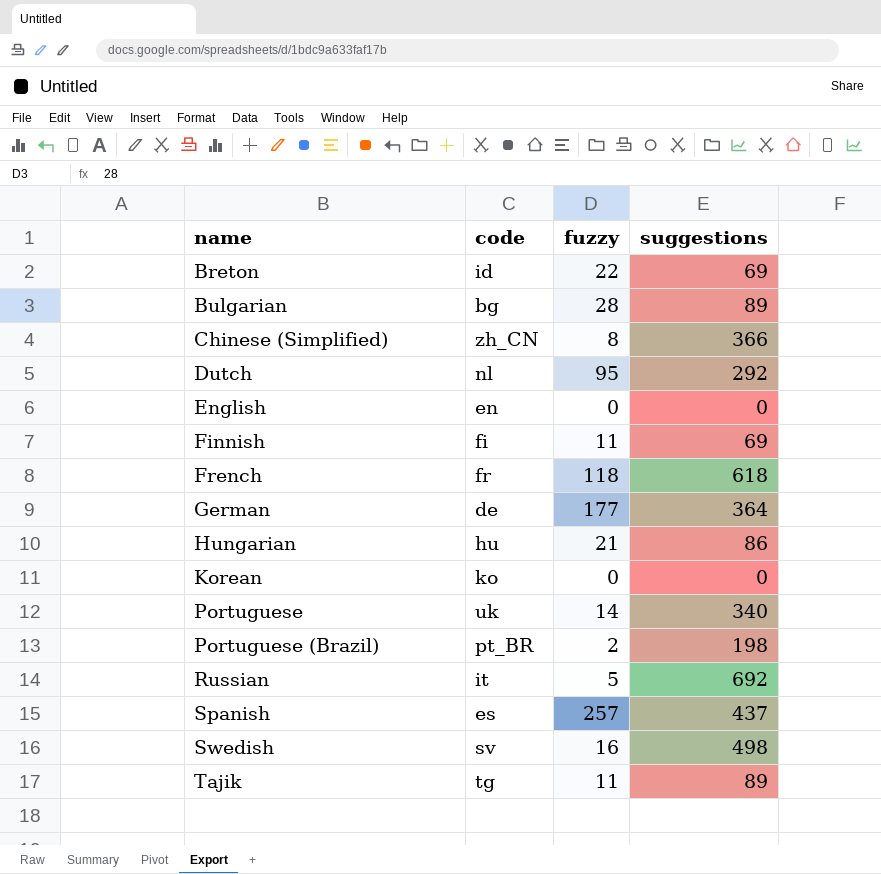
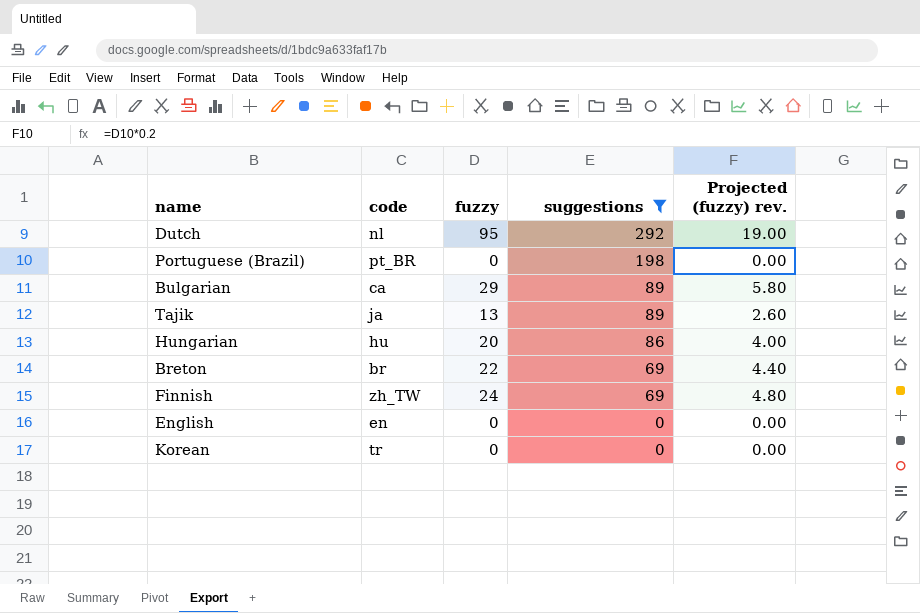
filter: none -> suggestions <= 292
row order: name ascending -> suggestions descending
column Projected (fuzzy) rev. | formula: none -> [fuzzy] * 0.2
Portuguese (Brazil) | fuzzy: 2 -> 0
Bulgarian | code: bg -> ca
Bulgarian | fuzzy: 28 -> 29
Tajik | code: tg -> ja
Tajik | fuzzy: 11 -> 13
Hungarian | fuzzy: 21 -> 20
Breton | code: id -> br
Finnish | code: fi -> zh_TW
Finnish | fuzzy: 11 -> 24
Korean | code: ko -> tr

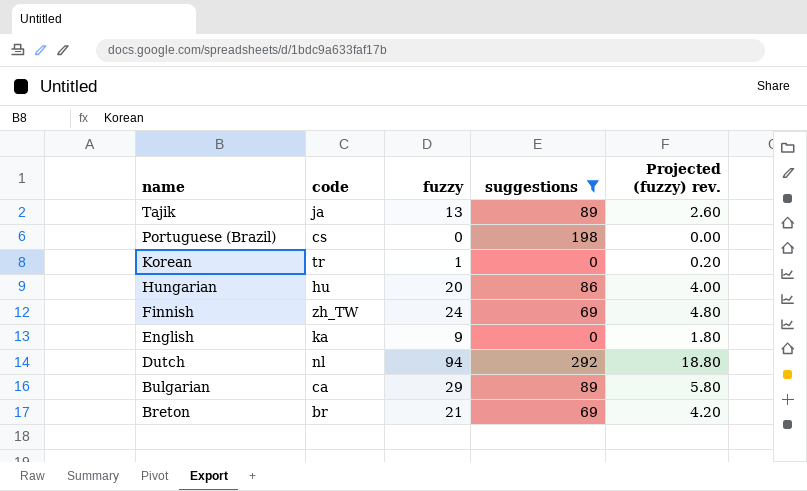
row order: suggestions descending -> name descending
Portuguese (Brazil) | code: pt_BR -> cs
Korean | fuzzy: 0 -> 1
Korean | Projected (fuzzy) rev.: 0.00 -> 0.20
English | code: en -> ka
English | fuzzy: 0 -> 9
English | Projected (fuzzy) rev.: 0.00 -> 1.80
Dutch | fuzzy: 95 -> 94
Dutch | Projected (fuzzy) rev.: 19.00 -> 18.80
Breton | fuzzy: 22 -> 21
Breton | Projected (fuzzy) rev.: 4.40 -> 4.20

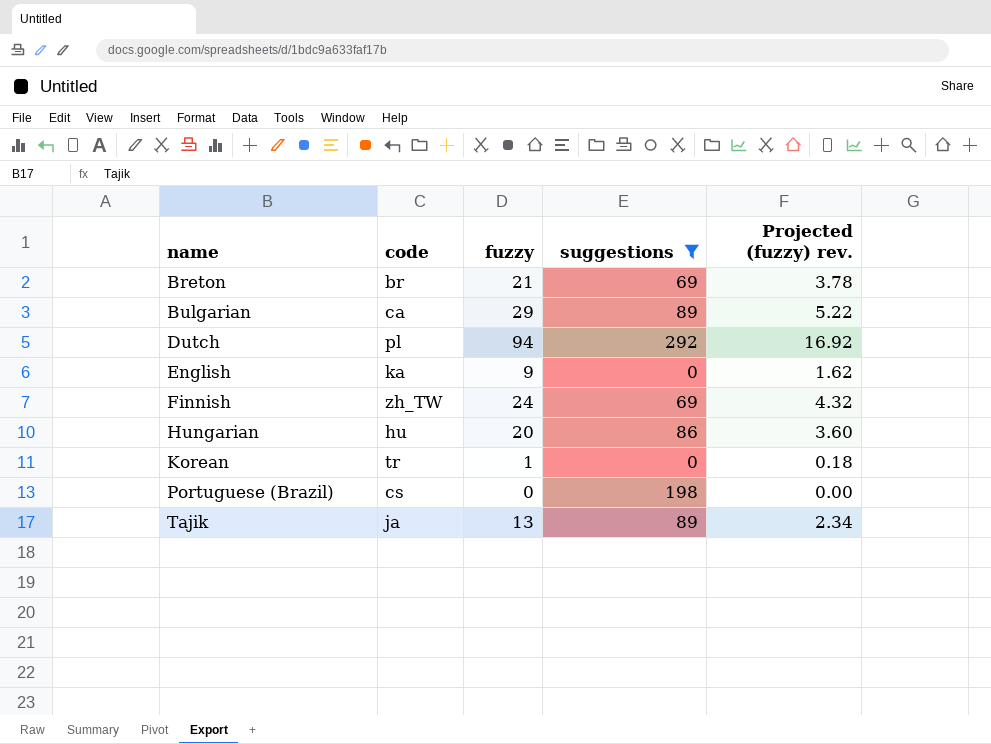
row order: name descending -> name ascending
column Projected (fuzzy) rev. | formula: [fuzzy] * 0.2 -> [fuzzy] * 0.18
Dutch | code: nl -> pl

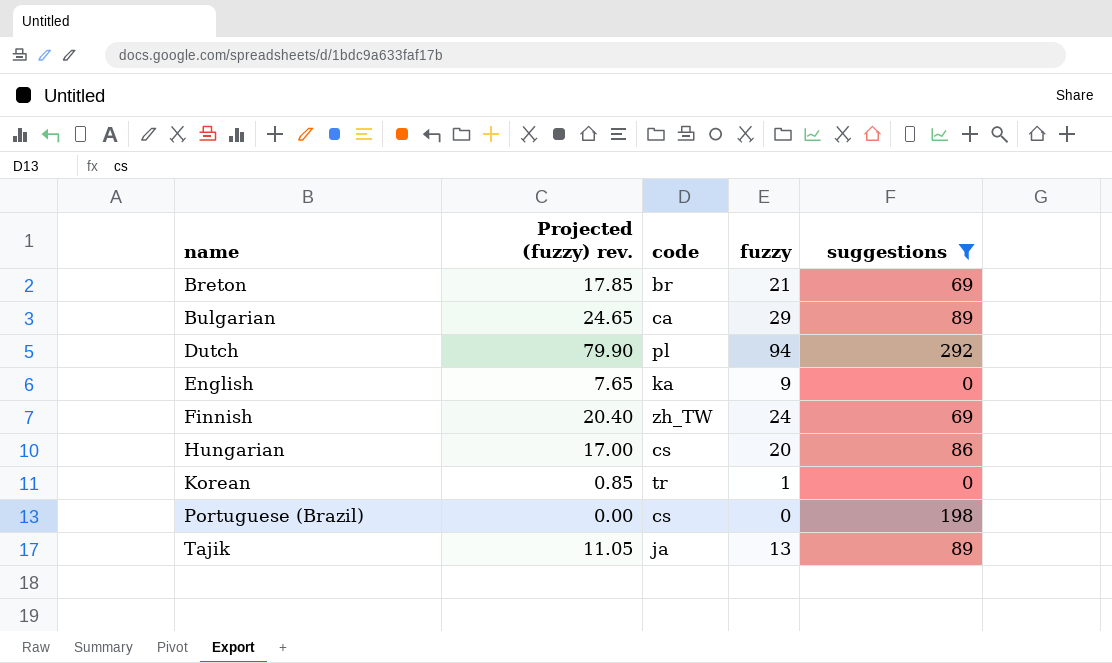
column Projected (fuzzy) rev. | formula: [fuzzy] * 0.18 -> [fuzzy] * 0.85
column Projected (fuzzy) rev. | position: 5 -> 2
Hungarian | code: hu -> cs

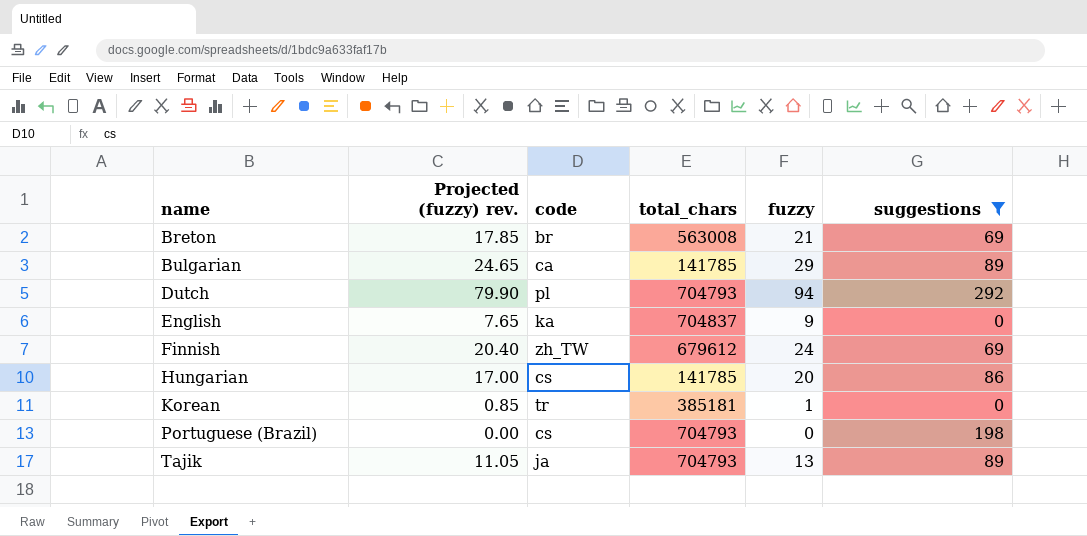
column total_chars | position: none -> 4

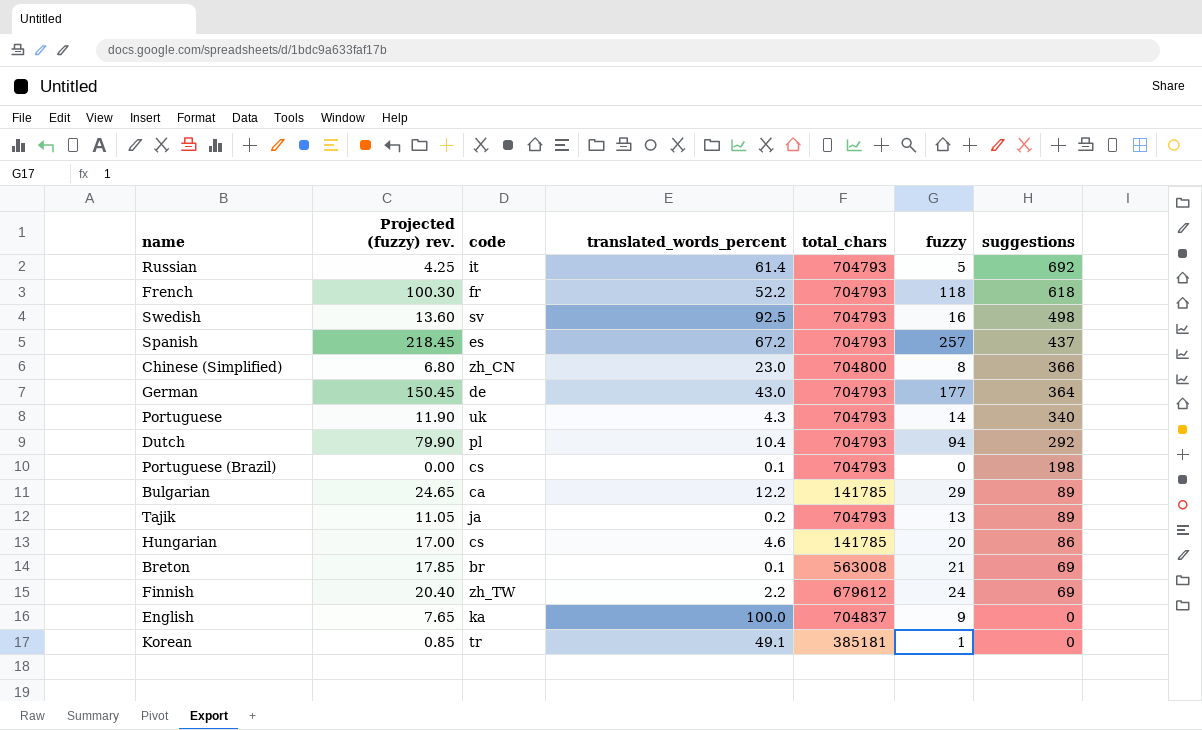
filter: suggestions <= 292 -> none
row order: name ascending -> suggestions descending
column translated_words_percent | position: none -> 4

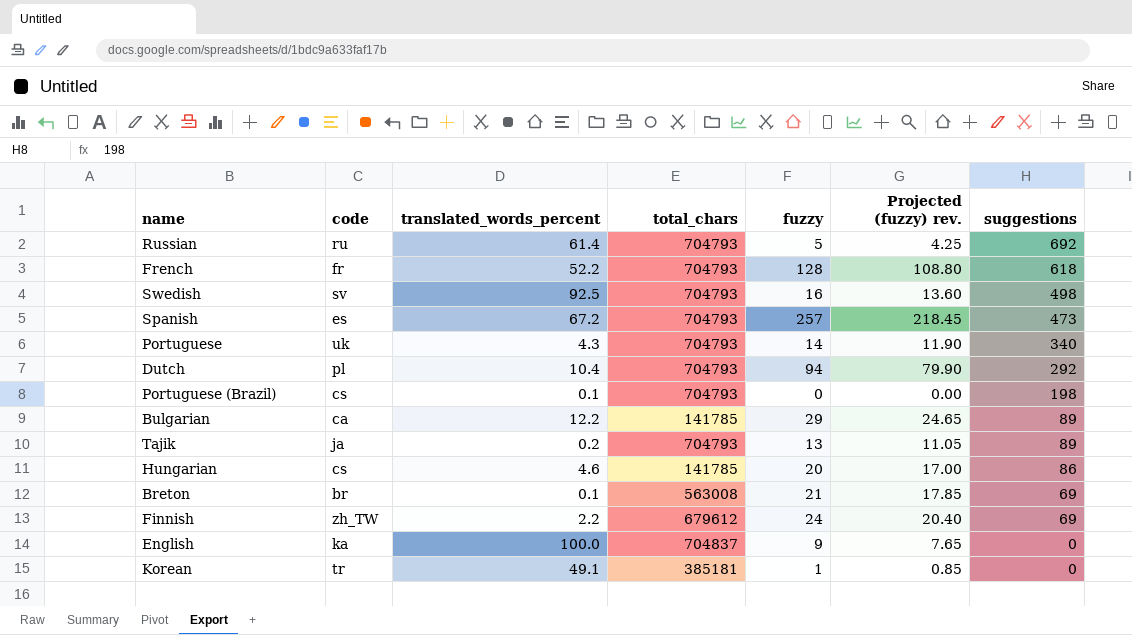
column Projected (fuzzy) rev. | position: 2 -> 6
row Chinese (Simplified): 6.80 | zh_CN | 23.0 | 704800 | 8 | 366 -> none
row German: 150.45 | de | 43.0 | 704793 | 177 | 364 -> none
Russian | code: it -> ru
French | fuzzy: 118 -> 128
French | Projected (fuzzy) rev.: 100.30 -> 108.80
Spanish | suggestions: 437 -> 473

